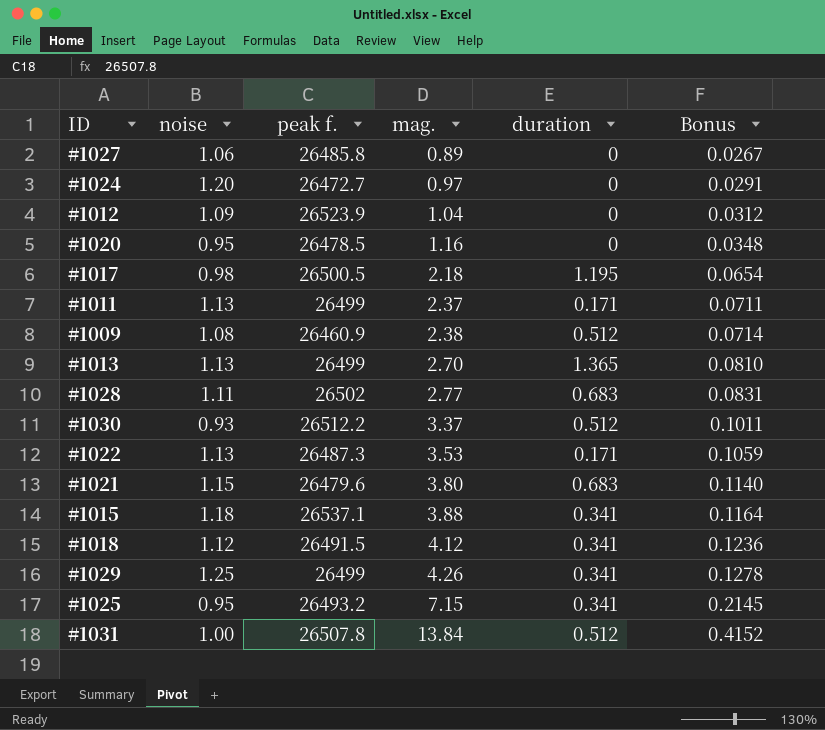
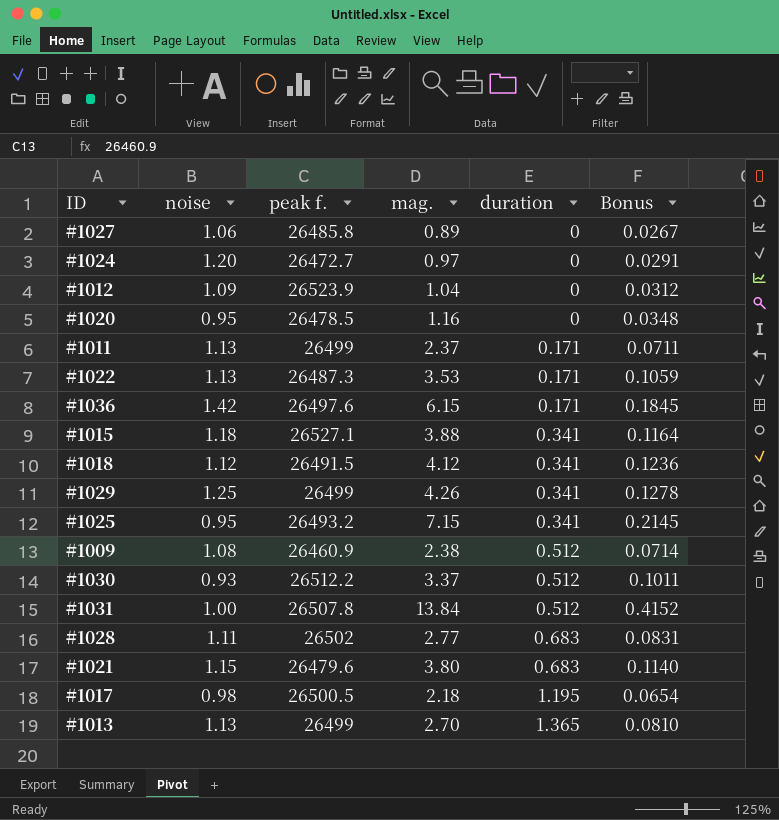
row order: mag. ascending -> duration ascending
row #1036: none -> 1.42 | 26497.6 | 6.15 | 0.171 | 0.1845
#1015 | peak f.: 26537.1 -> 26527.1

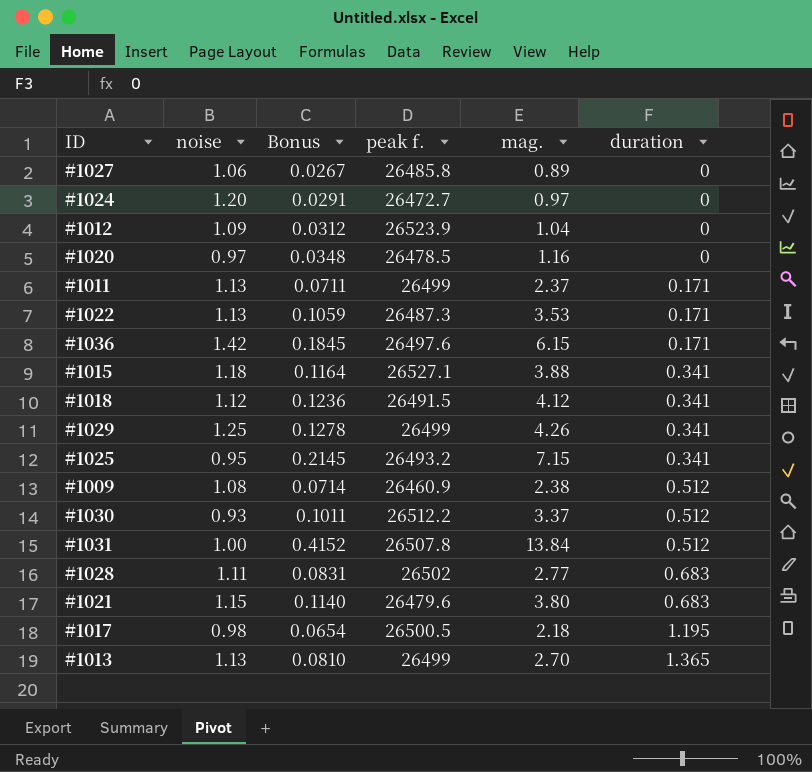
column Bonus | position: 6 -> 3
#1020 | noise: 0.95 -> 0.97

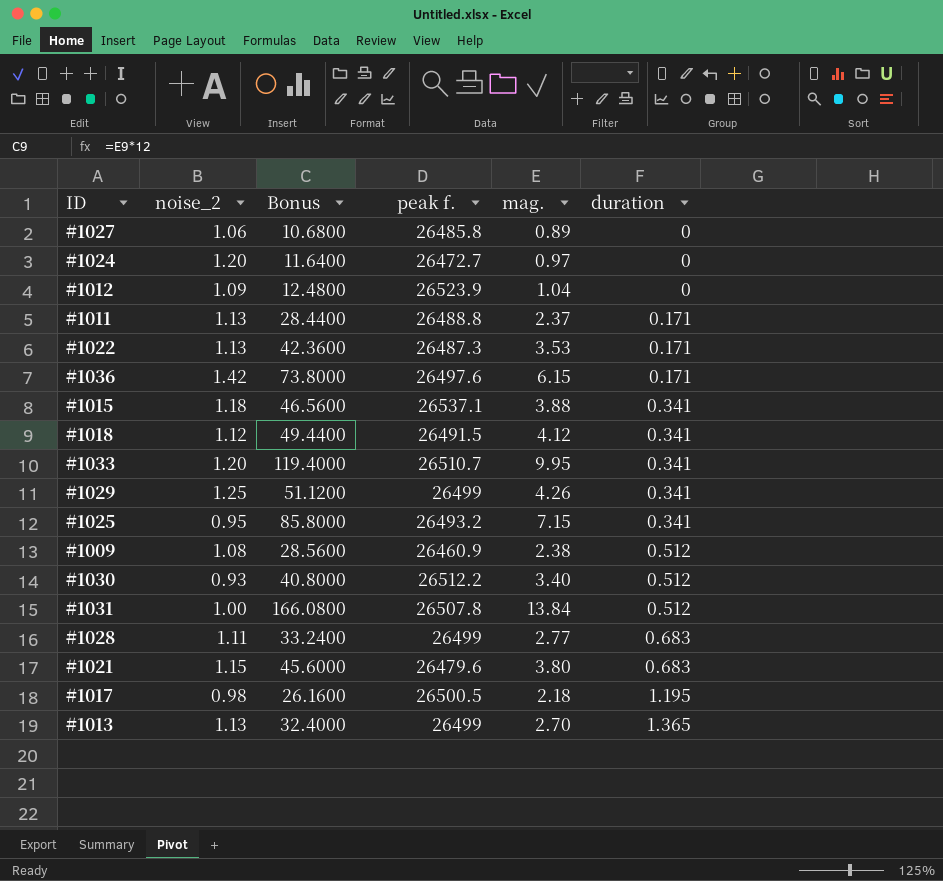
column name: noise -> noise_2
column Bonus | formula: [mag.] * 0.03 -> [mag.] * 12
row #1020: 0.97 | 0.0348 | 26478.5 | 1.16 | 0 -> none
#1011 | peak f.: 26499 -> 26488.8
#1015 | peak f.: 26527.1 -> 26537.1
row #1033: none -> 1.20 | 119.4000 | 26510.7 | 9.95 | 0.341
#1030 | mag.: 3.37 -> 3.40
#1028 | peak f.: 26502 -> 26499

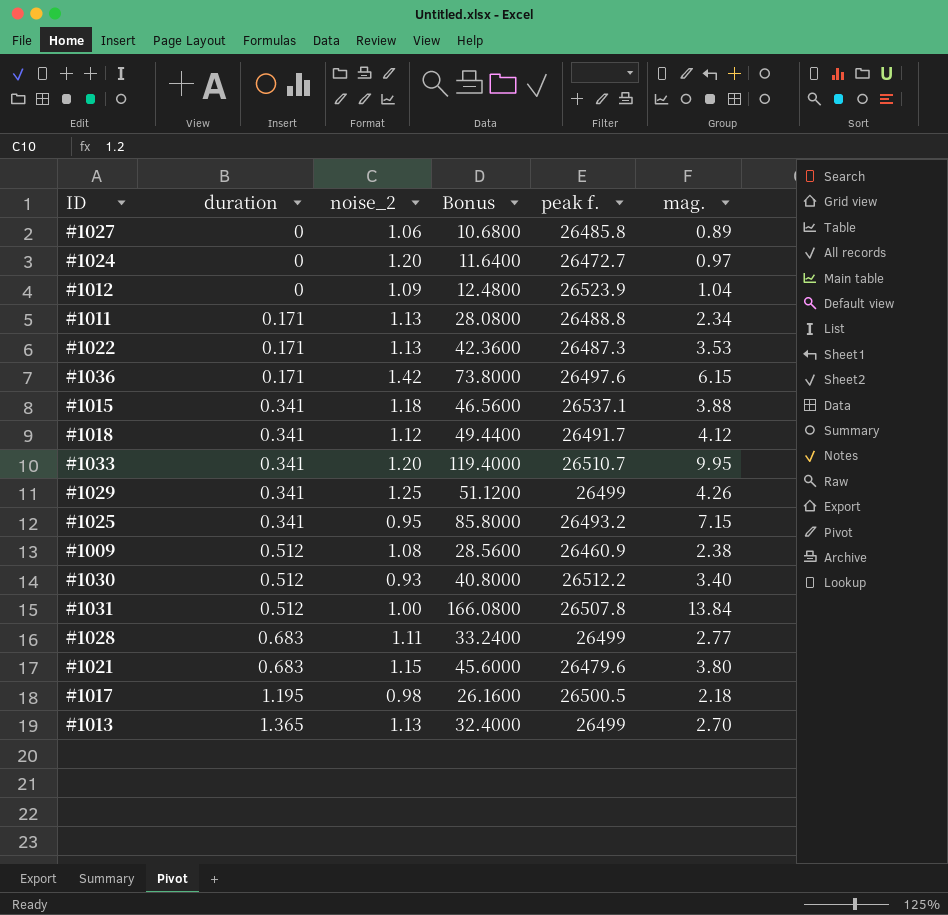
column duration | position: 6 -> 2
#1011 | Bonus: 28.4400 -> 28.0800
#1011 | mag.: 2.37 -> 2.34
#1018 | peak f.: 26491.5 -> 26491.7

